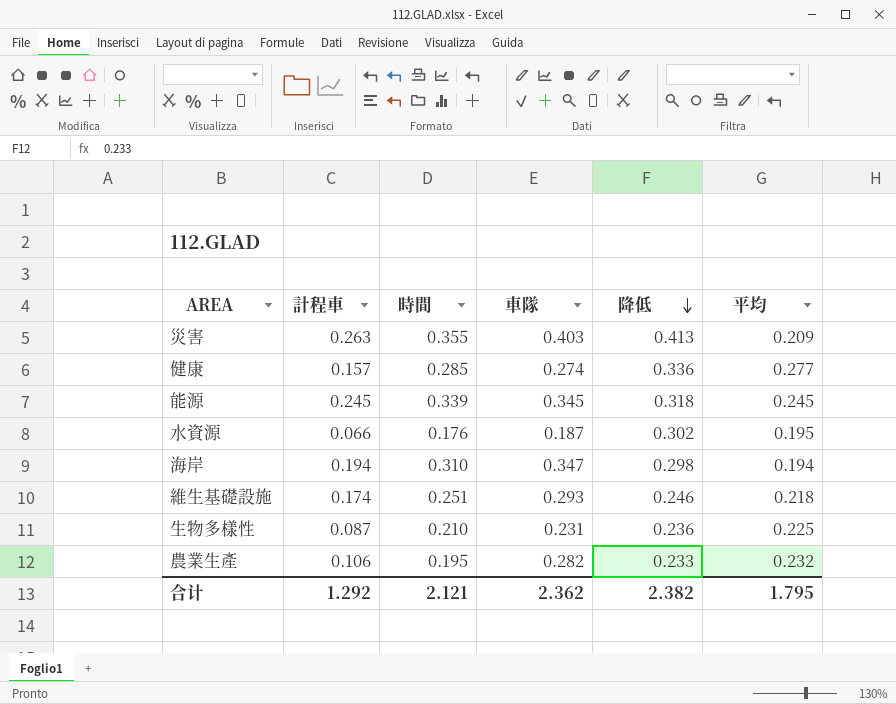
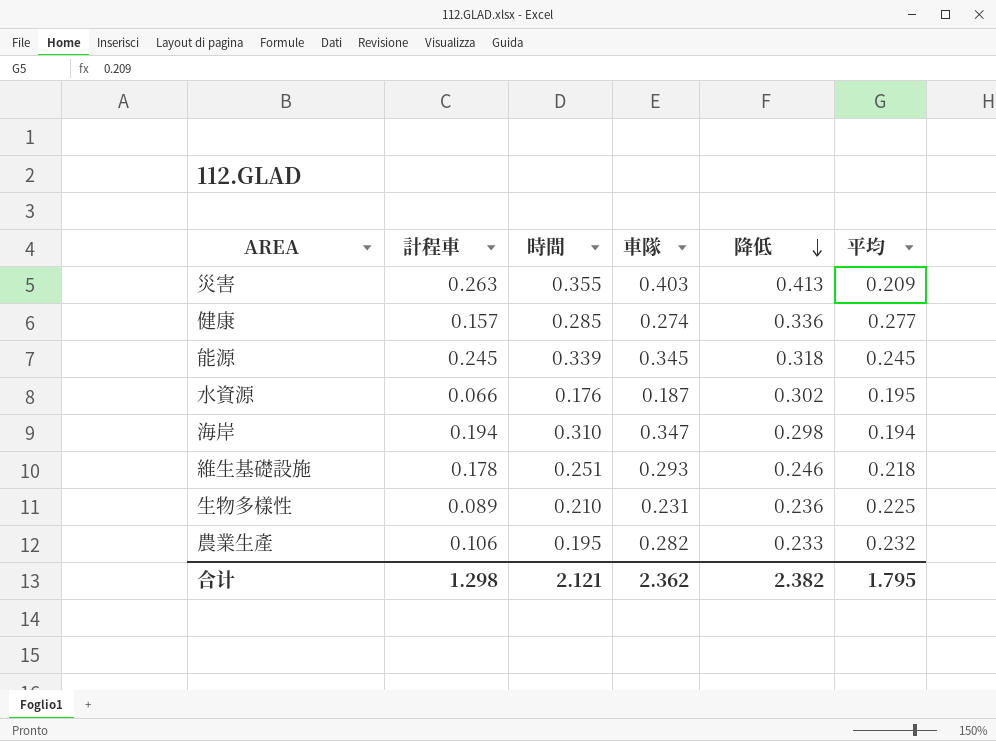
維生基礎設施 | 計程車: 0.174 -> 0.178
生物多樣性 | 計程車: 0.087 -> 0.089
合计 | 計程車: 1.292 -> 1.298

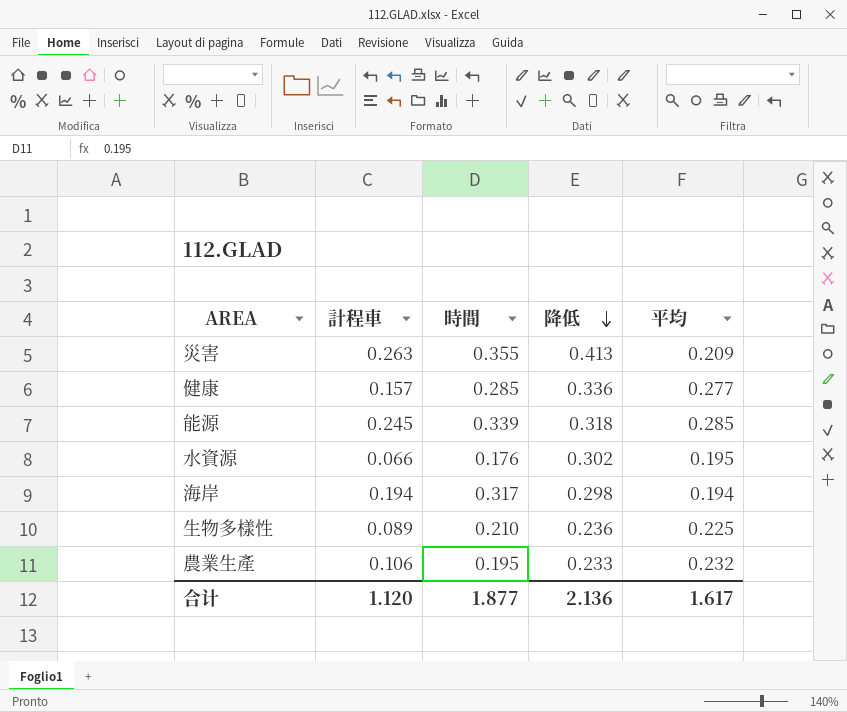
column 車隊 | position: 4 -> none
row 維生基礎設施: 0.178 | 0.251 | 0.293 | 0.246 | 0.218 -> none
能源 | 平均: 0.245 -> 0.285
海岸 | 時間: 0.310 -> 0.317
合计 | 計程車: 1.298 -> 1.120
合计 | 時間: 2.121 -> 1.877
合计 | 降低: 2.382 -> 2.136
合计 | 平均: 1.795 -> 1.617

